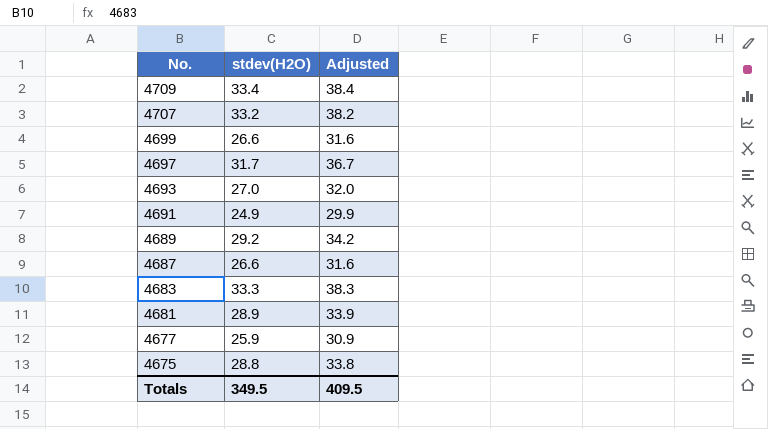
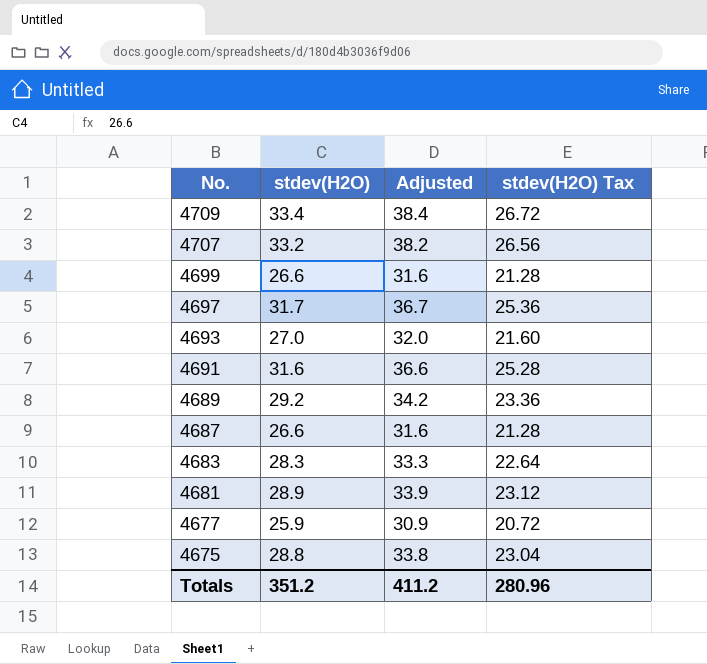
column stdev(H2O) Tax | formula: none -> [stdev(H2O)] * 0.8
4691 | stdev(H2O): 24.9 -> 31.6
4691 | Adjusted: 29.9 -> 36.6
4683 | stdev(H2O): 33.3 -> 28.3
4683 | Adjusted: 38.3 -> 33.3
Totals | stdev(H2O): 349.5 -> 351.2
Totals | Adjusted: 409.5 -> 411.2

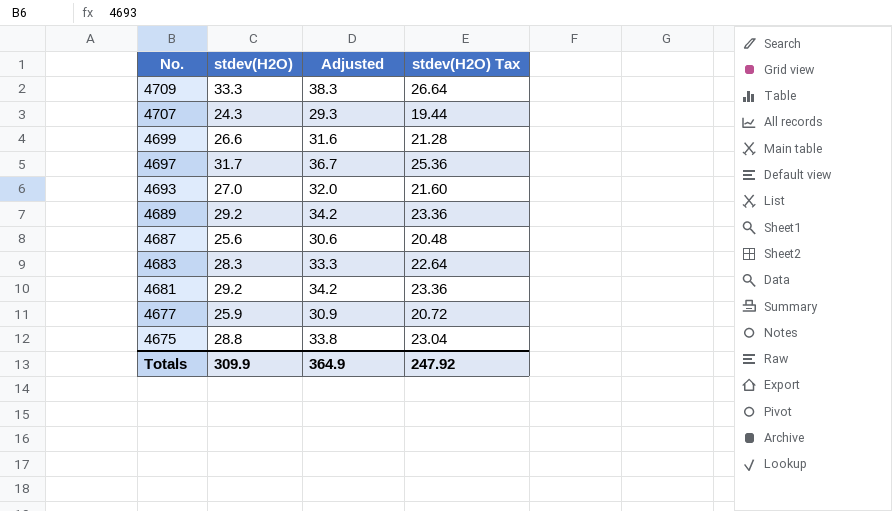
row 4691: 31.6 | 36.6 | 25.28 -> none
4709 | stdev(H2O): 33.4 -> 33.3
4709 | Adjusted: 38.4 -> 38.3
4709 | stdev(H2O) Tax: 26.72 -> 26.64
4707 | stdev(H2O): 33.2 -> 24.3
4707 | Adjusted: 38.2 -> 29.3
4707 | stdev(H2O) Tax: 26.56 -> 19.44
4687 | stdev(H2O): 26.6 -> 25.6
4687 | Adjusted: 31.6 -> 30.6
4687 | stdev(H2O) Tax: 21.28 -> 20.48
4681 | stdev(H2O): 28.9 -> 29.2
4681 | Adjusted: 33.9 -> 34.2
4681 | stdev(H2O) Tax: 23.12 -> 23.36
Totals | stdev(H2O): 351.2 -> 309.9
Totals | Adjusted: 411.2 -> 364.9
Totals | stdev(H2O) Tax: 280.96 -> 247.92

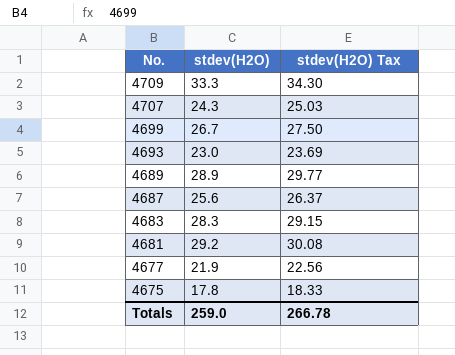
column Adjusted | formula: [stdev(H2O)] + 5 -> none
column stdev(H2O) Tax | formula: [stdev(H2O)] * 0.8 -> [stdev(H2O)] * 1.03
row 4697: 31.7 | 36.7 | 25.36 -> none
4699 | stdev(H2O): 26.6 -> 26.7
4693 | stdev(H2O): 27.0 -> 23.0
4689 | stdev(H2O): 29.2 -> 28.9
4677 | stdev(H2O): 25.9 -> 21.9
4675 | stdev(H2O): 28.8 -> 17.8
Totals | stdev(H2O): 309.9 -> 259.0
Totals | stdev(H2O) Tax: 247.92 -> 266.78

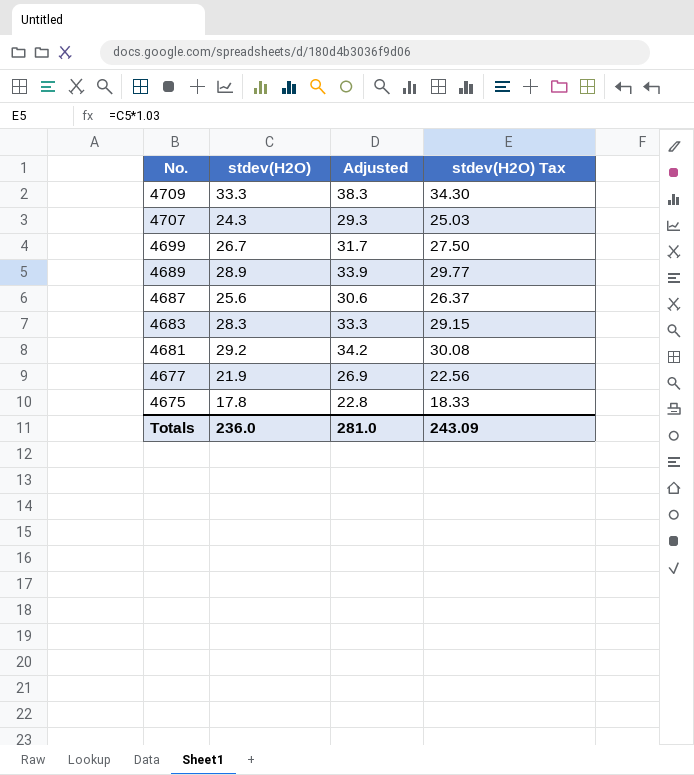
column Adjusted | formula: none -> [stdev(H2O)] + 5
row 4693: 23.0 | 23.69 -> none
Totals | stdev(H2O): 259.0 -> 236.0
Totals | stdev(H2O) Tax: 266.78 -> 243.09

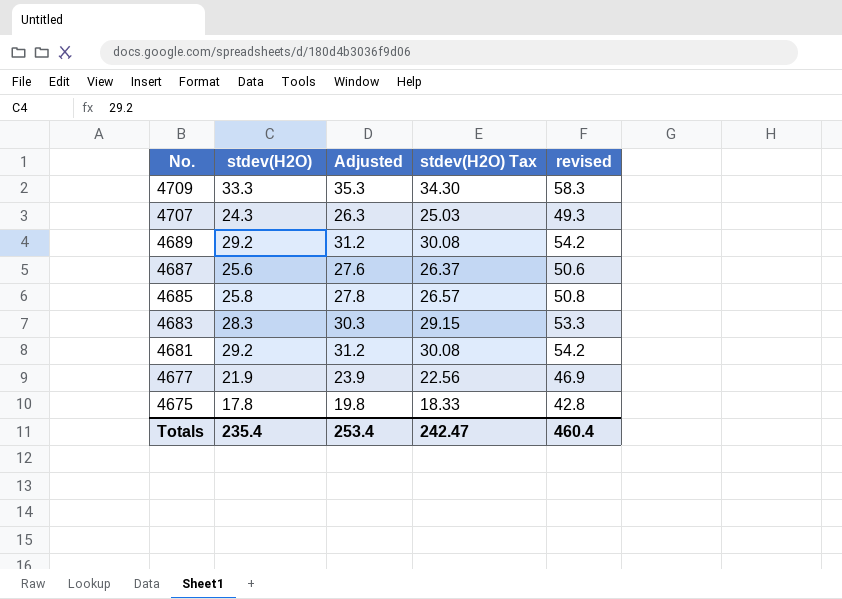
column Adjusted | formula: [stdev(H2O)] + 5 -> [stdev(H2O)] + 2
column revised | formula: none -> [stdev(H2O)] + 25
row 4699: 26.7 | 31.7 | 27.50 -> none
4689 | stdev(H2O): 28.9 -> 29.2
4689 | stdev(H2O) Tax: 29.77 -> 30.08
row 4685: none -> 25.8 | 27.8 | 26.57 | 50.8
Totals | stdev(H2O): 236.0 -> 235.4
Totals | Adjusted: 281.0 -> 253.4
Totals | stdev(H2O) Tax: 243.09 -> 242.47

